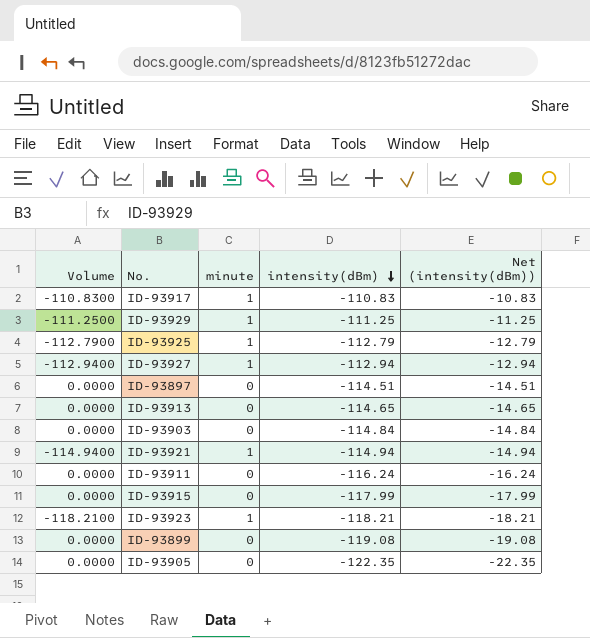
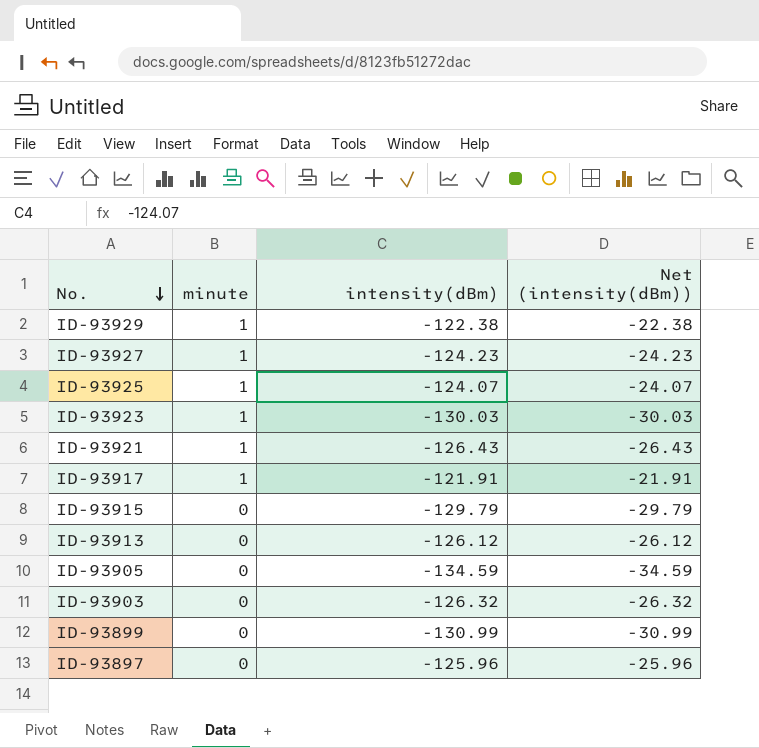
row order: intensity(dBm) descending -> No. descending
column Volume | formula: [minute] * [intensity(dBm)] -> none
row ID-93911: 0.0000 | 0 | -116.24 | -16.24 -> none
ID-93929 | intensity(dBm): -111.25 -> -122.38
ID-93929 | Net (intensity(dBm)): -11.25 -> -22.38
ID-93927 | intensity(dBm): -112.94 -> -124.23
ID-93927 | Net (intensity(dBm)): -12.94 -> -24.23
ID-93925 | intensity(dBm): -112.79 -> -124.07
ID-93925 | Net (intensity(dBm)): -12.79 -> -24.07
ID-93923 | intensity(dBm): -118.21 -> -130.03
ID-93923 | Net (intensity(dBm)): -18.21 -> -30.03
ID-93921 | intensity(dBm): -114.94 -> -126.43
ID-93921 | Net (intensity(dBm)): -14.94 -> -26.43
ID-93917 | intensity(dBm): -110.83 -> -121.91
ID-93917 | Net (intensity(dBm)): -10.83 -> -21.91
ID-93915 | intensity(dBm): -117.99 -> -129.79
ID-93915 | Net (intensity(dBm)): -17.99 -> -29.79
ID-93913 | intensity(dBm): -114.65 -> -126.12
ID-93913 | Net (intensity(dBm)): -14.65 -> -26.12
ID-93905 | intensity(dBm): -122.35 -> -134.59
ID-93905 | Net (intensity(dBm)): -22.35 -> -34.59
ID-93903 | intensity(dBm): -114.84 -> -126.32
ID-93903 | Net (intensity(dBm)): -14.84 -> -26.32
ID-93899 | intensity(dBm): -119.08 -> -130.99
ID-93899 | Net (intensity(dBm)): -19.08 -> -30.99
ID-93897 | intensity(dBm): -114.51 -> -125.96
ID-93897 | Net (intensity(dBm)): -14.51 -> -25.96

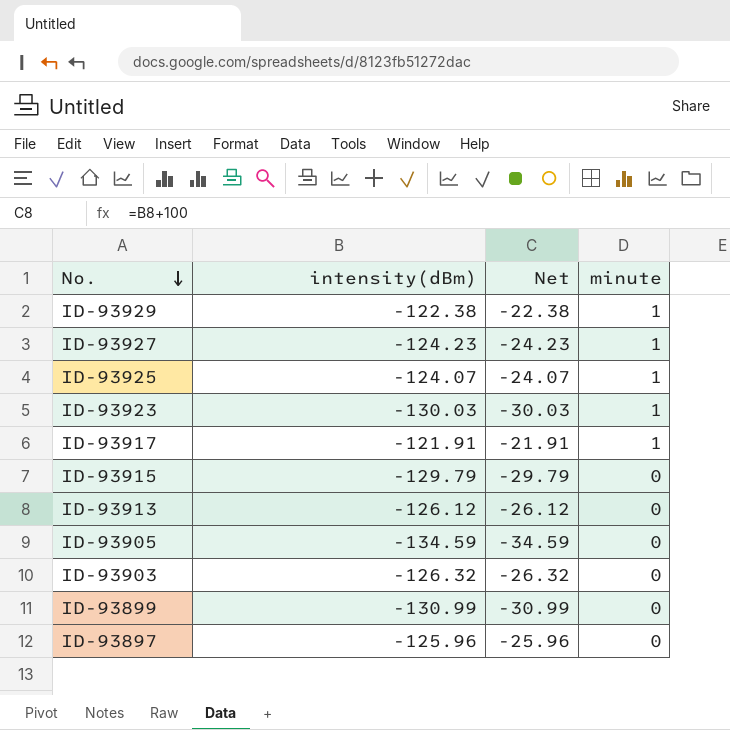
column name: Net (intensity(dBm)) -> Net
column minute | position: 2 -> 4
row ID-93921: 1 | -126.43 | -26.43 -> none

